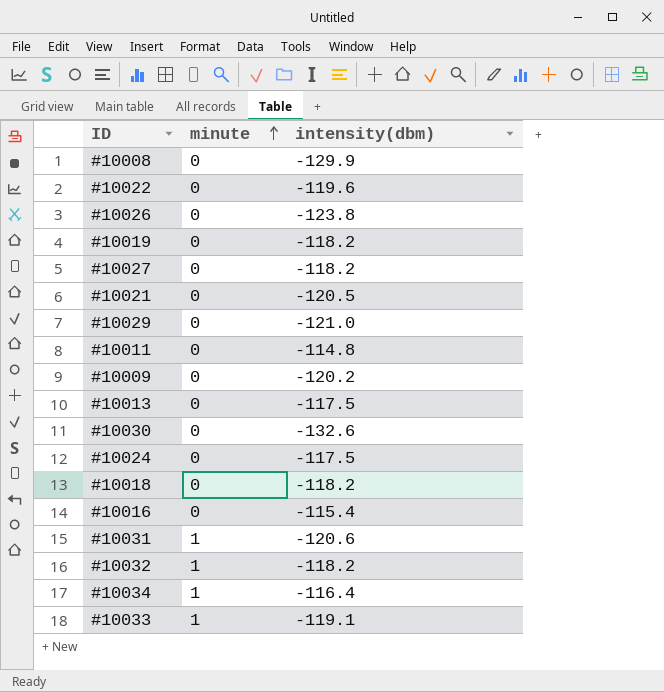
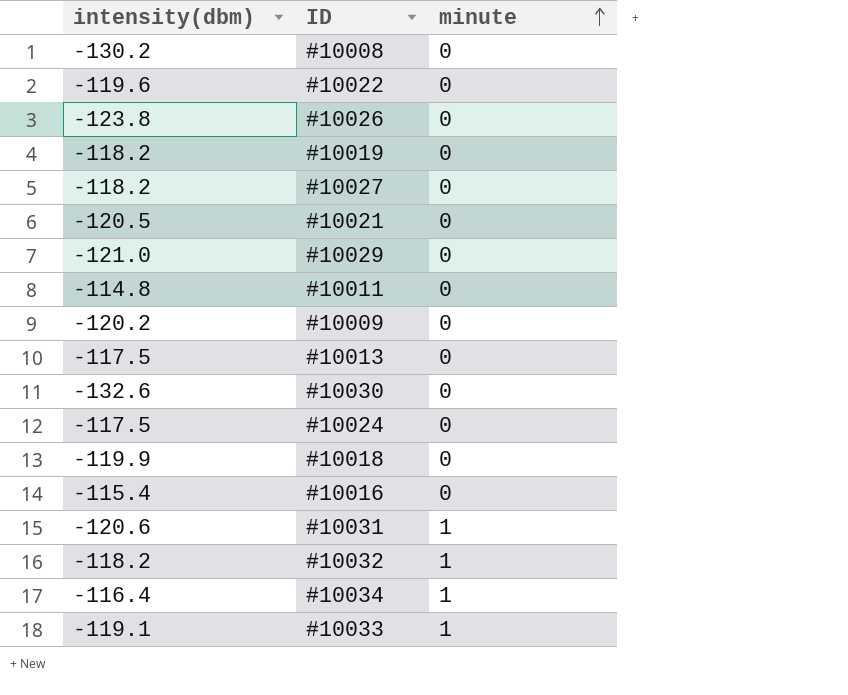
column intensity(dbm) | position: 3 -> 1
#10008 | intensity(dbm): -129.9 -> -130.2
#10018 | intensity(dbm): -118.2 -> -119.9

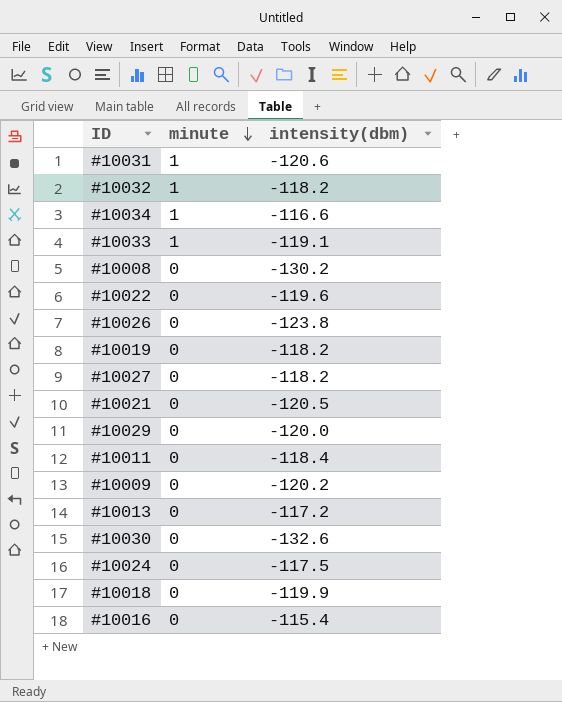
row order: minute ascending -> minute descending
column intensity(dbm) | position: 1 -> 3
#10034 | intensity(dbm): -116.4 -> -116.6
#10029 | intensity(dbm): -121.0 -> -120.0
#10011 | intensity(dbm): -114.8 -> -118.4
#10013 | intensity(dbm): -117.5 -> -117.2

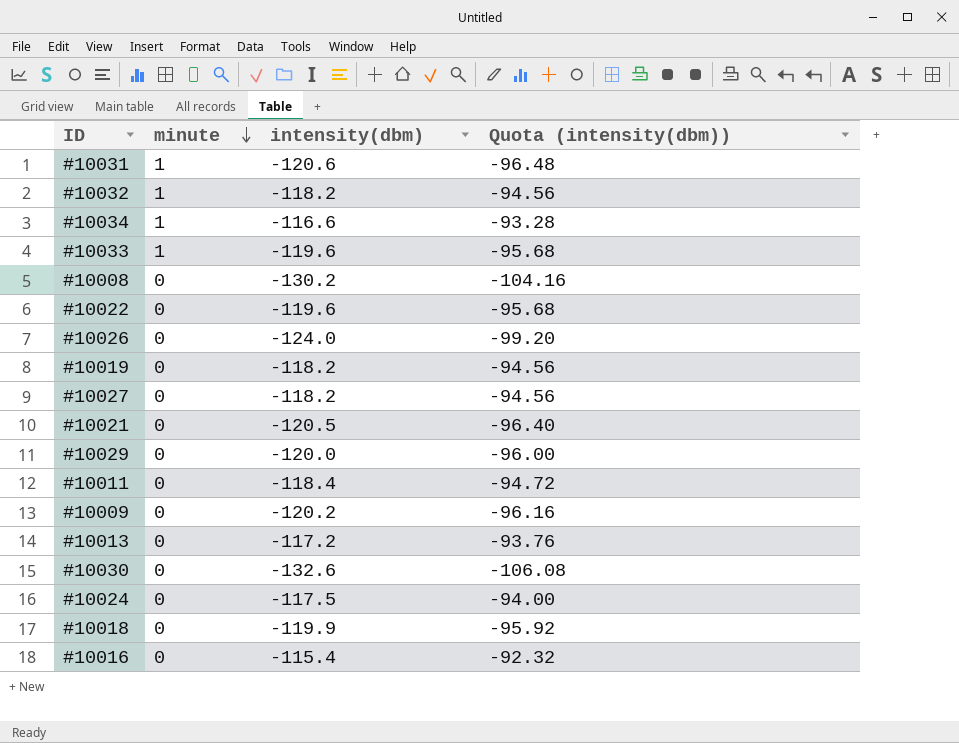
column Quota (intensity(dbm)) | formula: none -> [intensity(dbm)] * 0.8
#10033 | intensity(dbm): -119.1 -> -119.6
#10026 | intensity(dbm): -123.8 -> -124.0

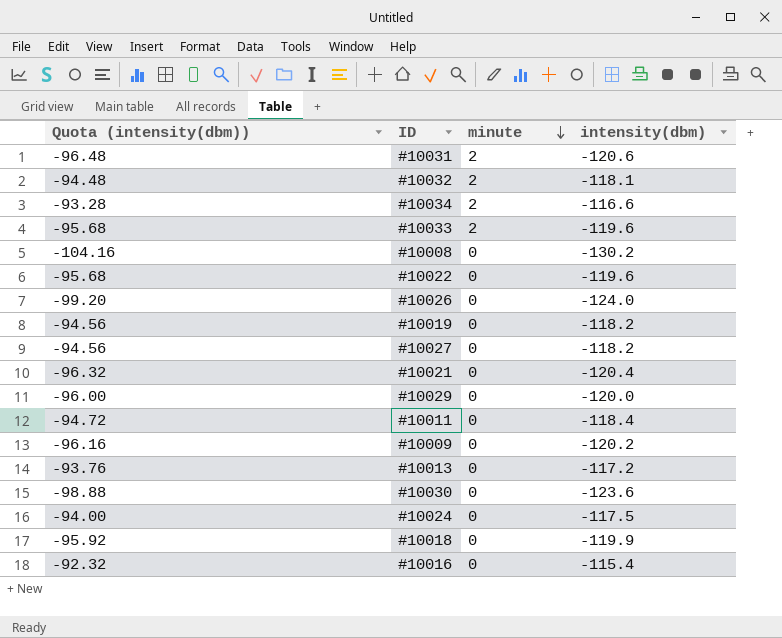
column Quota (intensity(dbm)) | position: 4 -> 1
#10031 | minute: 1 -> 2
#10032 | Quota (intensity(dbm)): -94.56 -> -94.48
#10032 | minute: 1 -> 2
#10032 | intensity(dbm): -118.2 -> -118.1
#10034 | minute: 1 -> 2
#10033 | minute: 1 -> 2
#10021 | Quota (intensity(dbm)): -96.40 -> -96.32
#10021 | intensity(dbm): -120.5 -> -120.4
#10030 | Quota (intensity(dbm)): -106.08 -> -98.88
#10030 | intensity(dbm): -132.6 -> -123.6

